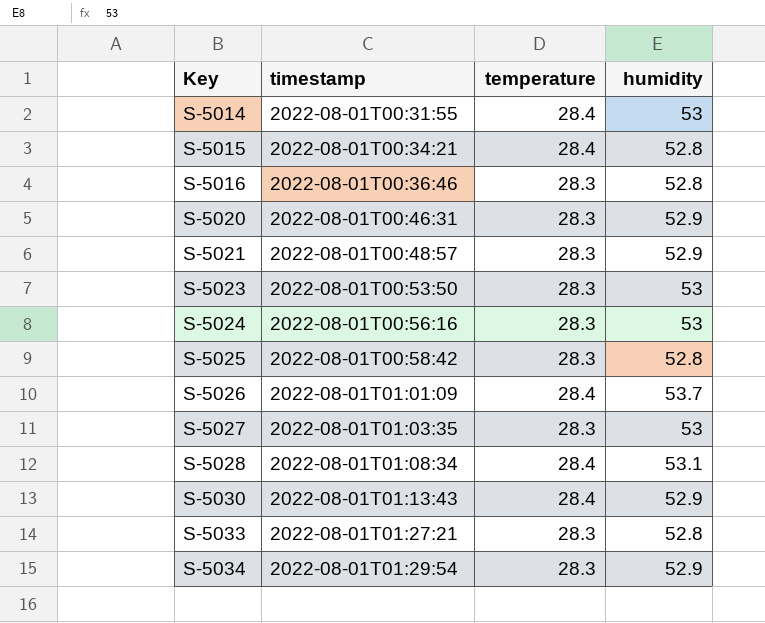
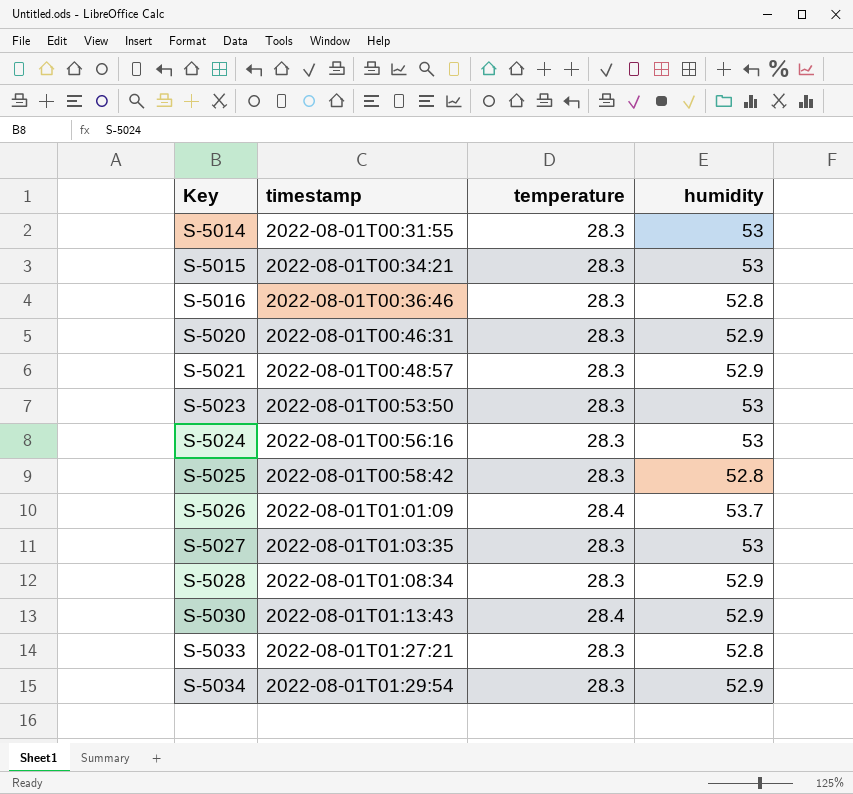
S-5014 | temperature: 28.4 -> 28.3
S-5015 | temperature: 28.4 -> 28.3
S-5015 | humidity: 52.8 -> 53
S-5028 | temperature: 28.4 -> 28.3
S-5028 | humidity: 53.1 -> 52.9

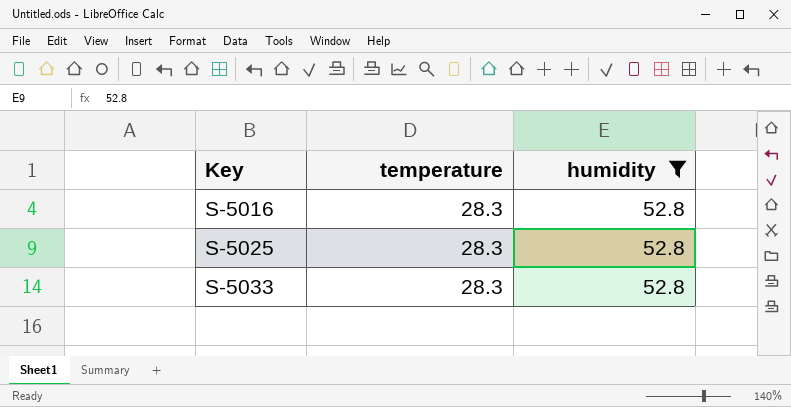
filter: none -> humidity = 52.8
column timestamp | position: 2 -> none

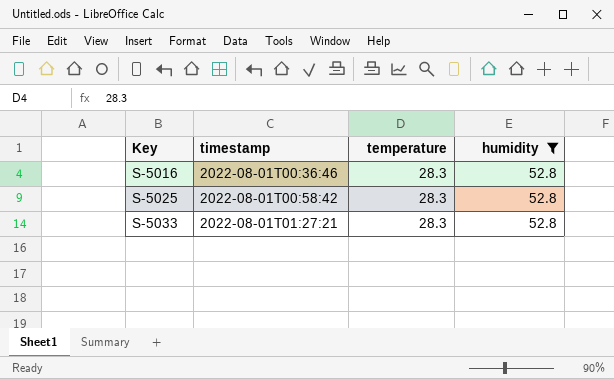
column timestamp | position: none -> 2

